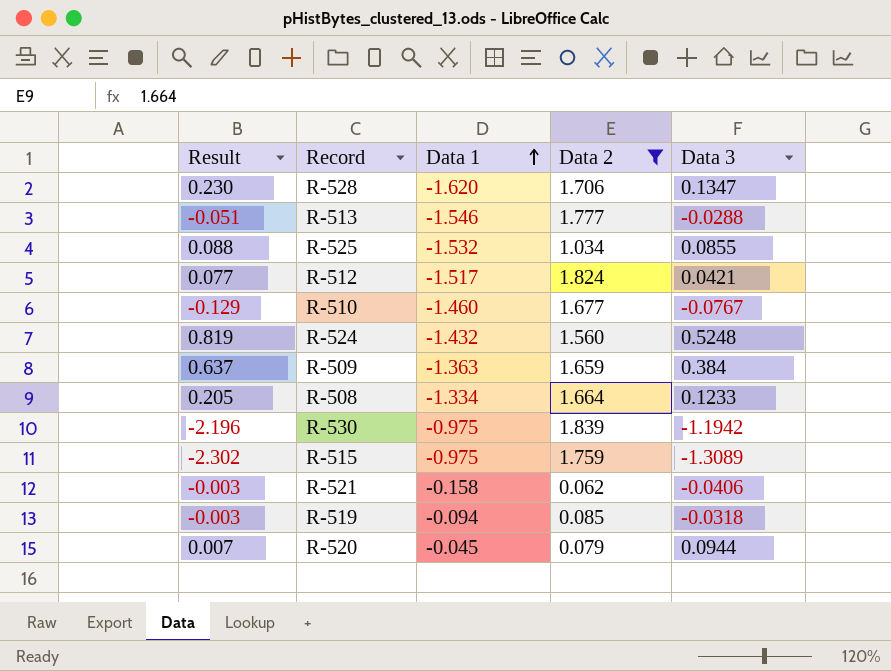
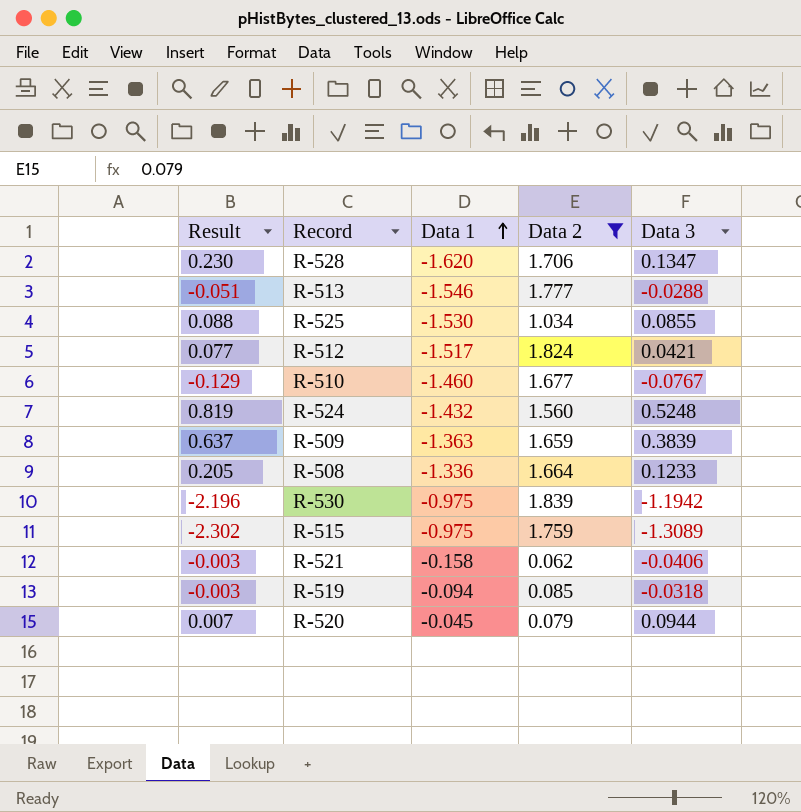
R-525 | Data 1: -1.532 -> -1.530
R-509 | Data 3: 0.384 -> 0.3839
R-508 | Data 1: -1.334 -> -1.336

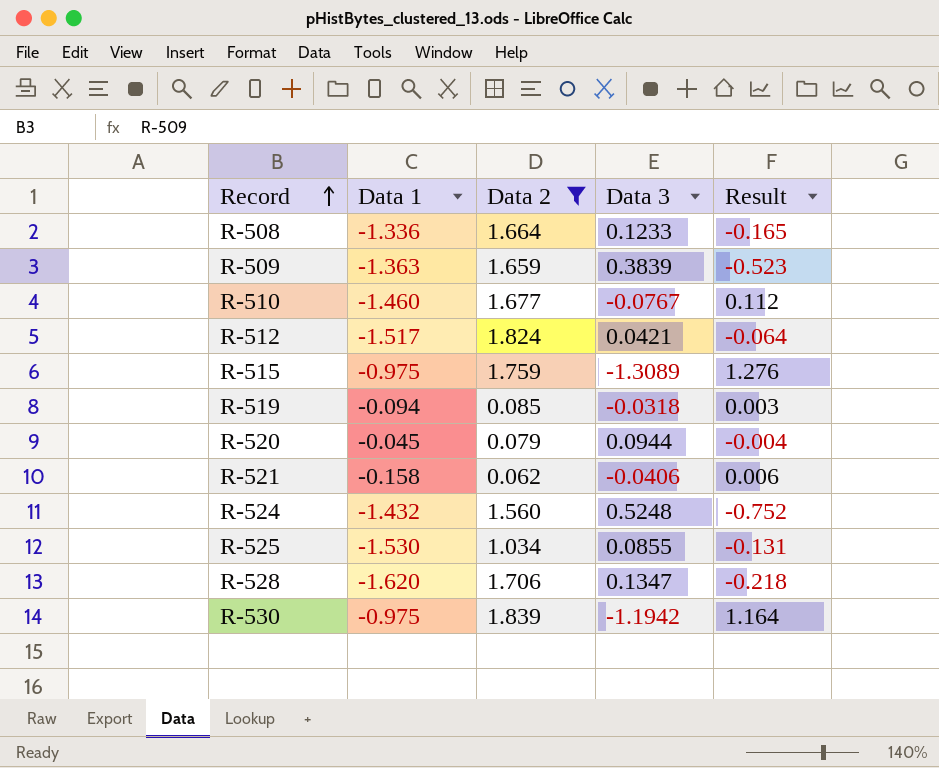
row order: Data 1 ascending -> Record ascending
column Result | formula: [Data 2] * [Data 3] -> [Data 1] * [Data 3]
column Result | position: 1 -> 5
row R-513: -0.051 | -1.546 | 1.777 | -0.0288 -> none

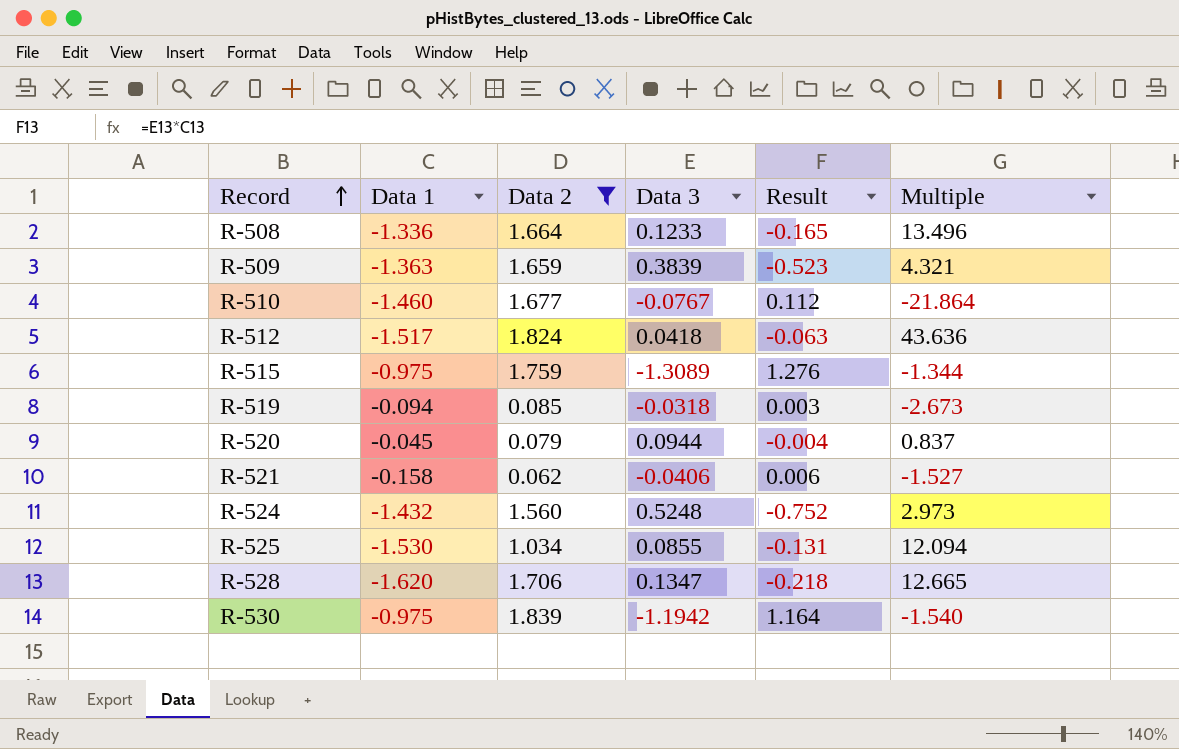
column Multiple | formula: none -> [Data 2] / [Data 3]
R-512 | Data 3: 0.0421 -> 0.0418
R-512 | Result: -0.064 -> -0.063

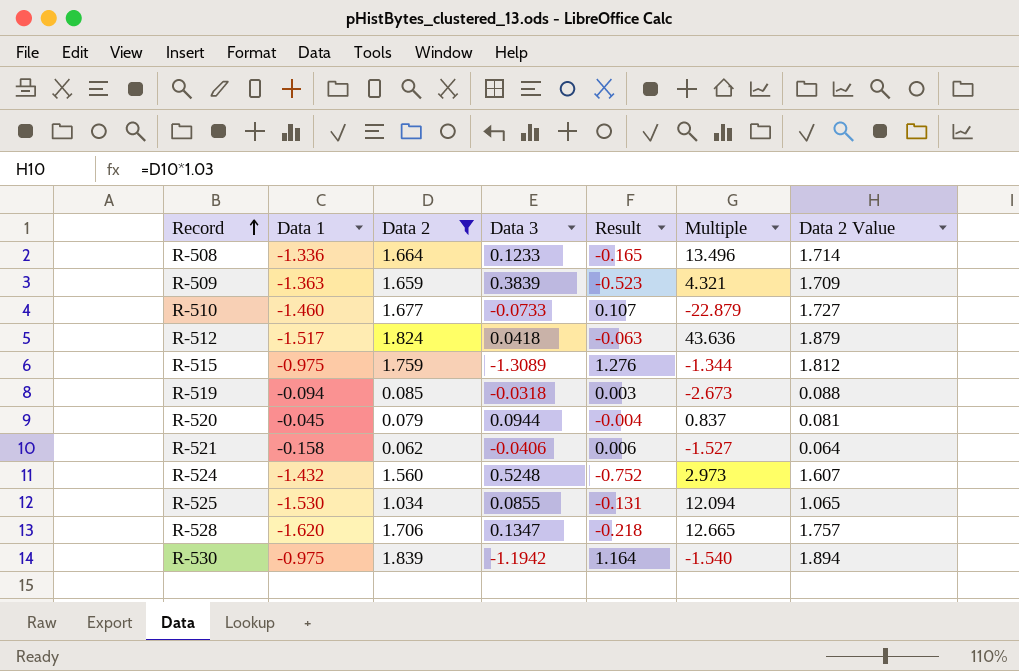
column Data 2 Value | formula: none -> [Data 2] * 1.03
R-510 | Data 3: -0.0767 -> -0.0733
R-510 | Result: 0.112 -> 0.107
R-510 | Multiple: -21.864 -> -22.879

